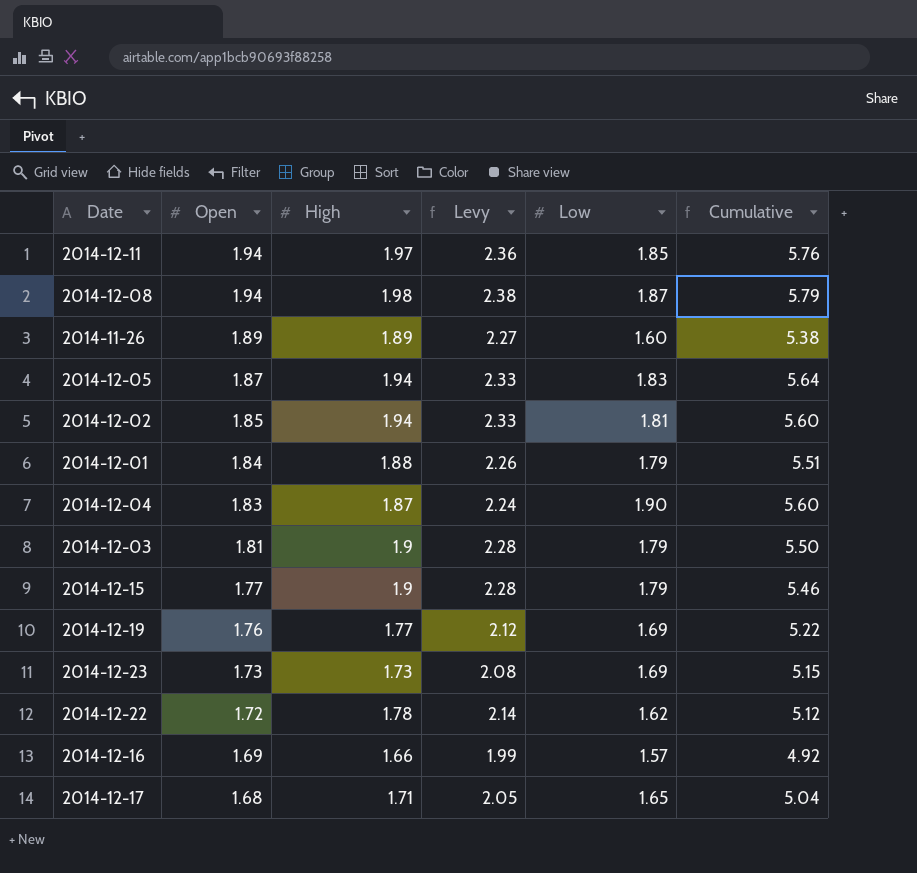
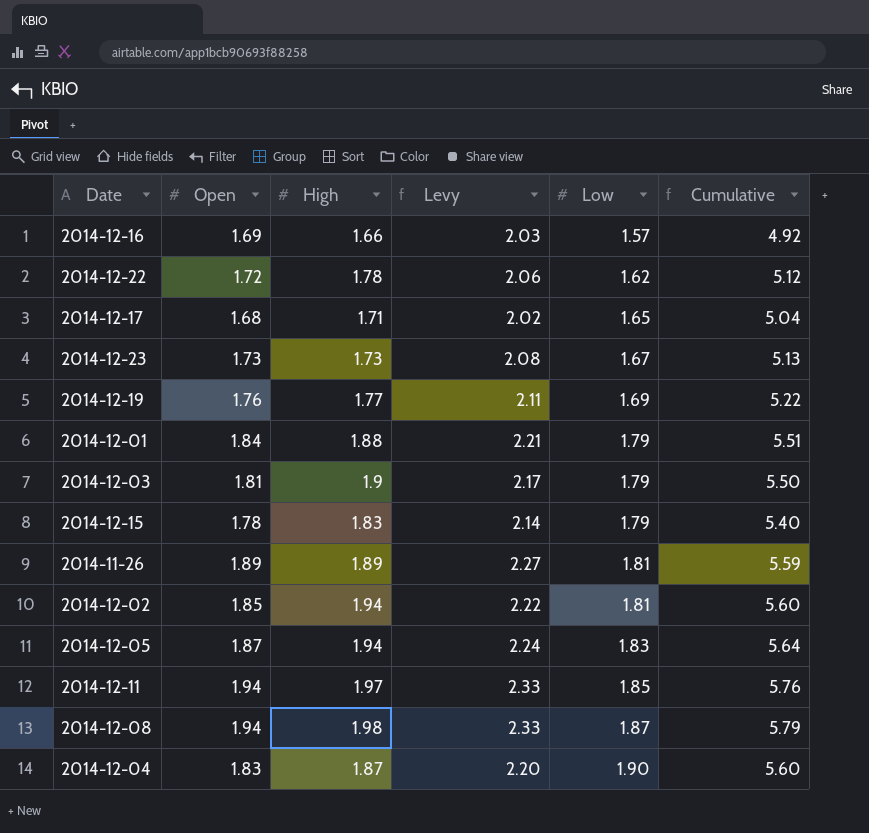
row order: Open descending -> Low ascending
column Levy | formula: [High] * 1.2 -> [Open] * 1.2
2014-12-23 | Low: 1.69 -> 1.67
2014-12-23 | Cumulative: 5.15 -> 5.13
2014-12-15 | Open: 1.77 -> 1.78
2014-12-15 | High: 1.9 -> 1.83
2014-12-15 | Cumulative: 5.46 -> 5.40
2014-11-26 | Low: 1.60 -> 1.81
2014-11-26 | Cumulative: 5.38 -> 5.59

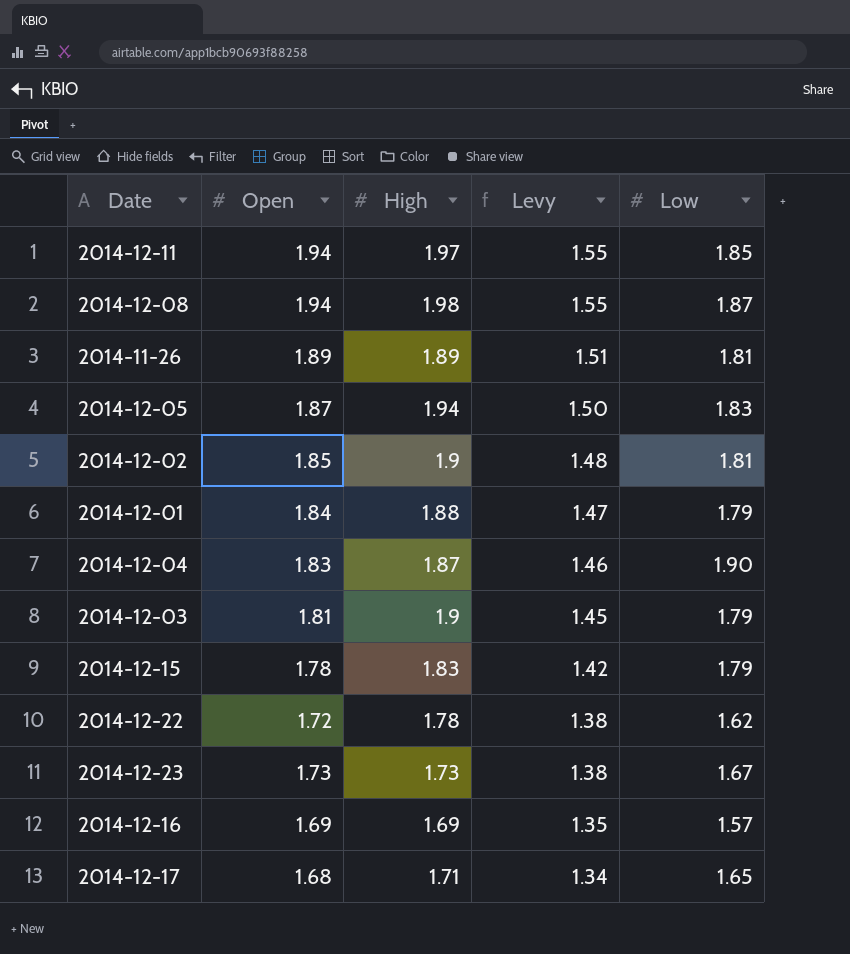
row order: Low ascending -> Levy descending
column Cumulative | formula: [Open] + [High] + [Low] -> none
column Levy | formula: [Open] * 1.2 -> [Open] * 0.8
row 2014-12-19: 1.76 | 1.77 | 2.11 | 1.69 | 5.22 -> none
2014-12-02 | High: 1.94 -> 1.9
2014-12-16 | High: 1.66 -> 1.69

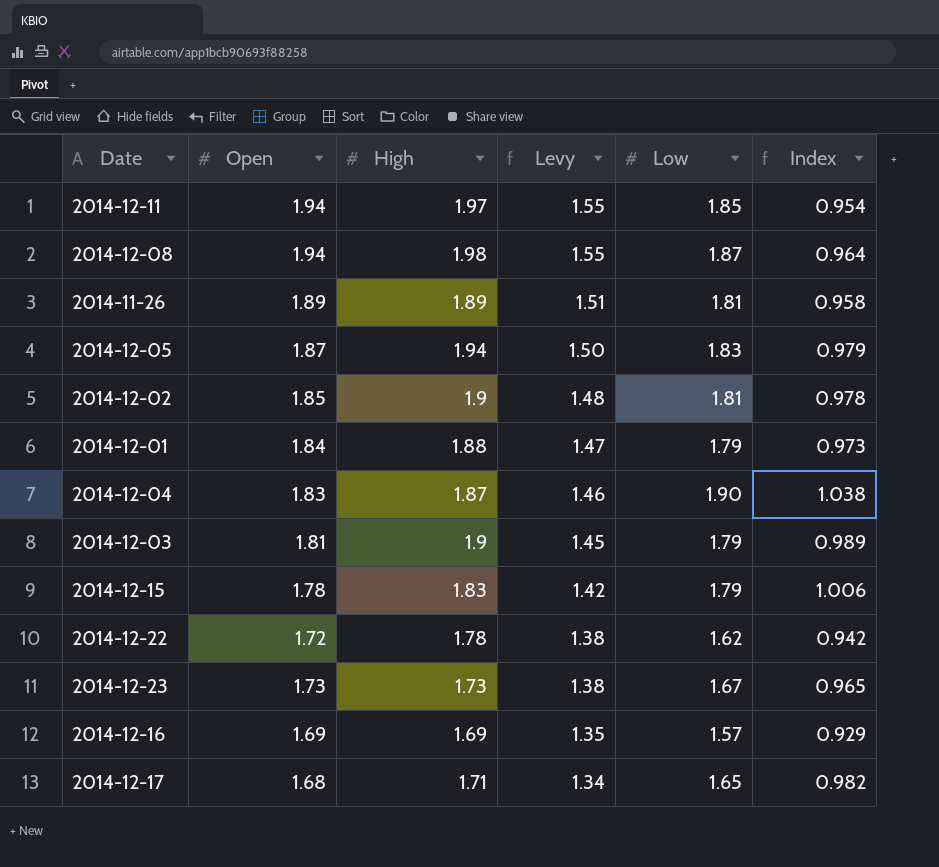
column Index | formula: none -> [Low] / [Open]

